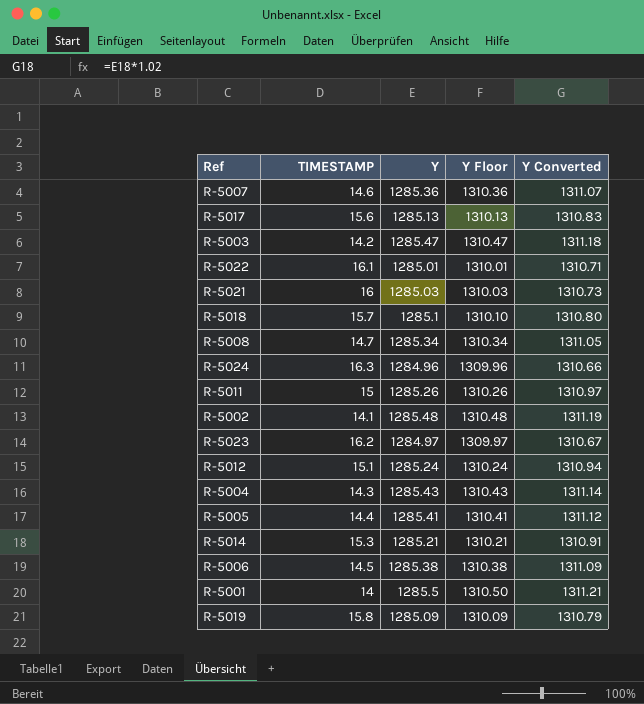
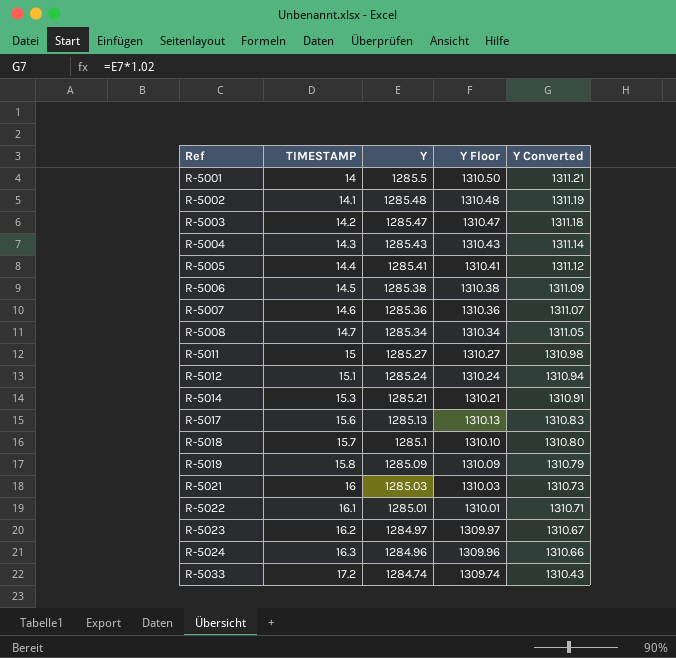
row order: none -> Ref ascending
R-5011 | Y: 1285.26 -> 1285.27
R-5011 | Y Floor: 1310.26 -> 1310.27
R-5011 | Y Converted: 1310.97 -> 1310.98
row R-5033: none -> 17.2 | 1284.74 | 1309.74 | 1310.43

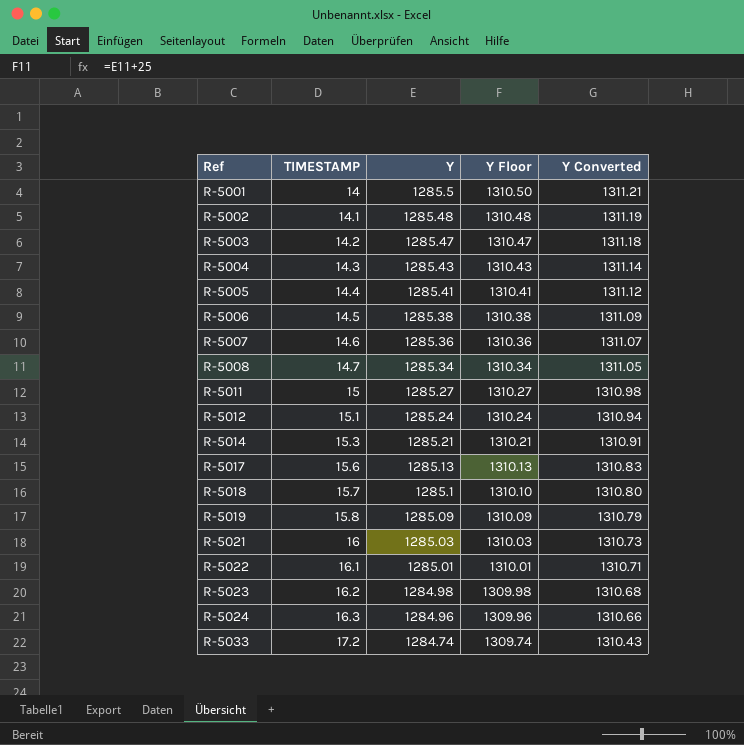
R-5023 | Y: 1284.97 -> 1284.98
R-5023 | Y Floor: 1309.97 -> 1309.98
R-5023 | Y Converted: 1310.67 -> 1310.68

